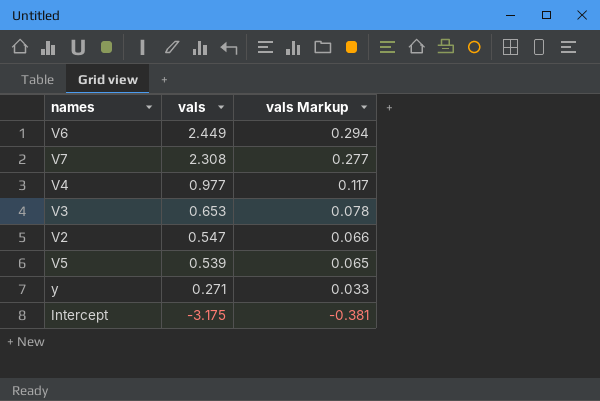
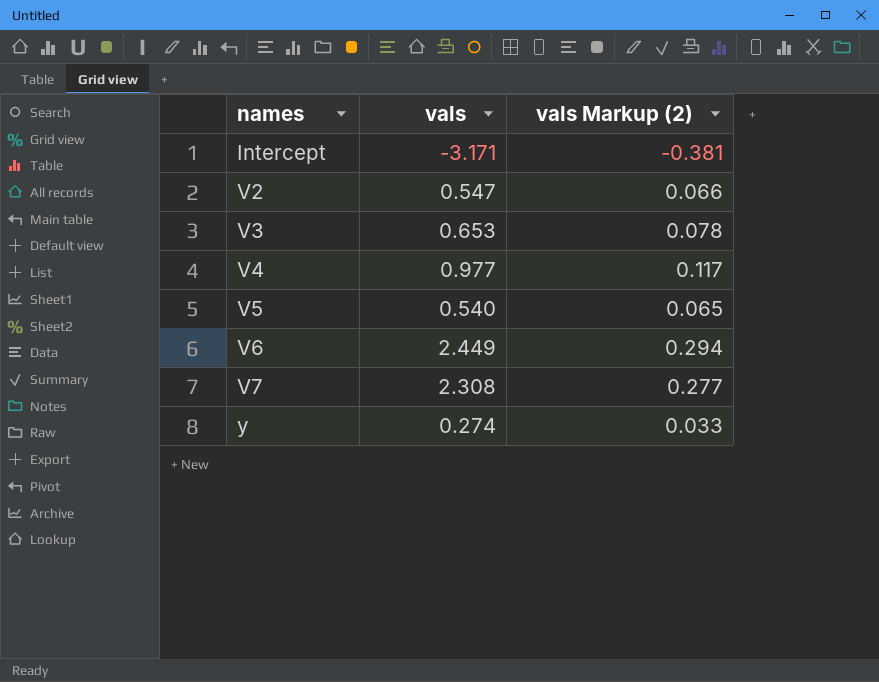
row order: vals descending -> names ascending
column name: vals Markup -> vals Markup (2)
Intercept | vals: -3.175 -> -3.171
V5 | vals: 0.539 -> 0.540
y | vals: 0.271 -> 0.274

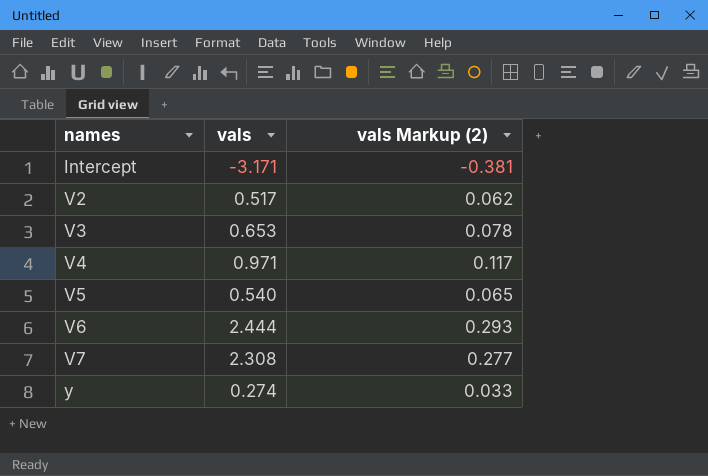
V2 | vals: 0.547 -> 0.517
V2 | vals Markup (2): 0.066 -> 0.062
V4 | vals: 0.977 -> 0.971
V6 | vals: 2.449 -> 2.444
V6 | vals Markup (2): 0.294 -> 0.293

